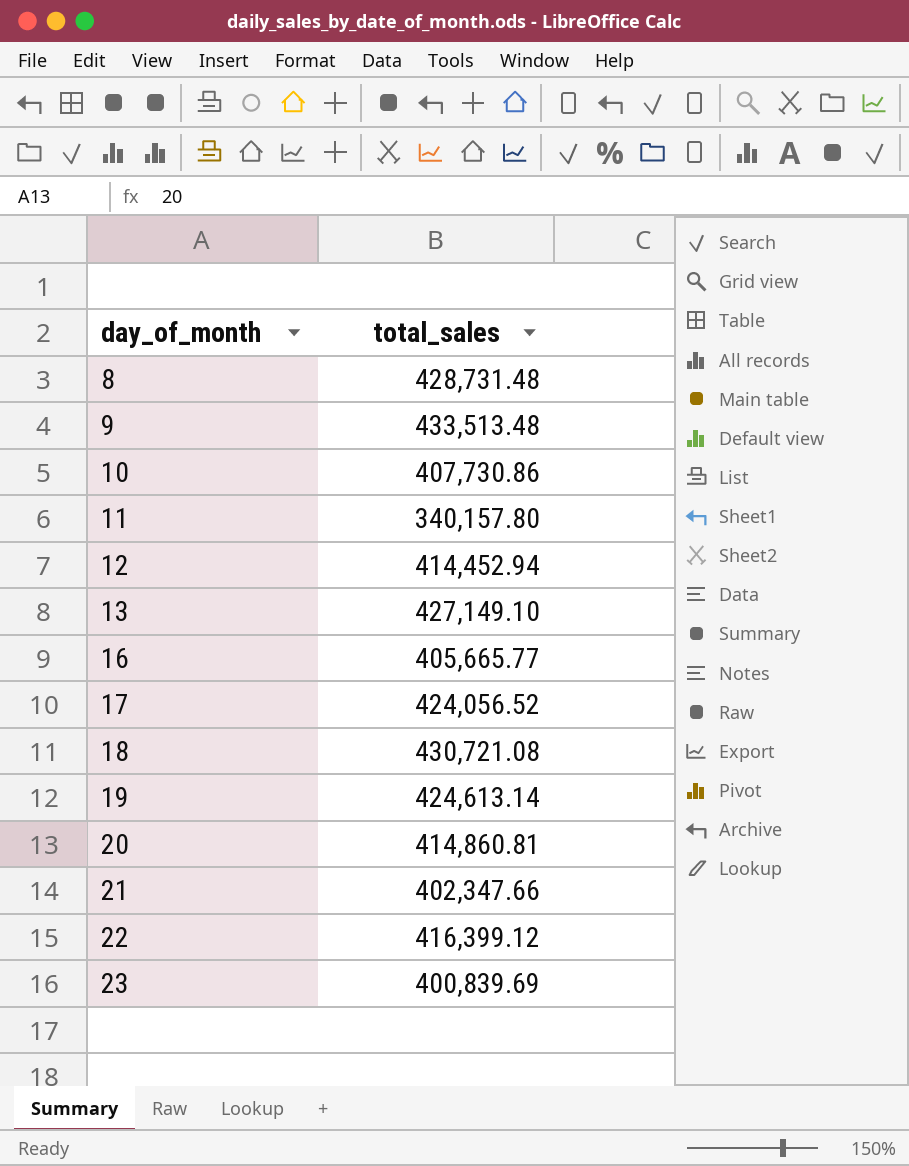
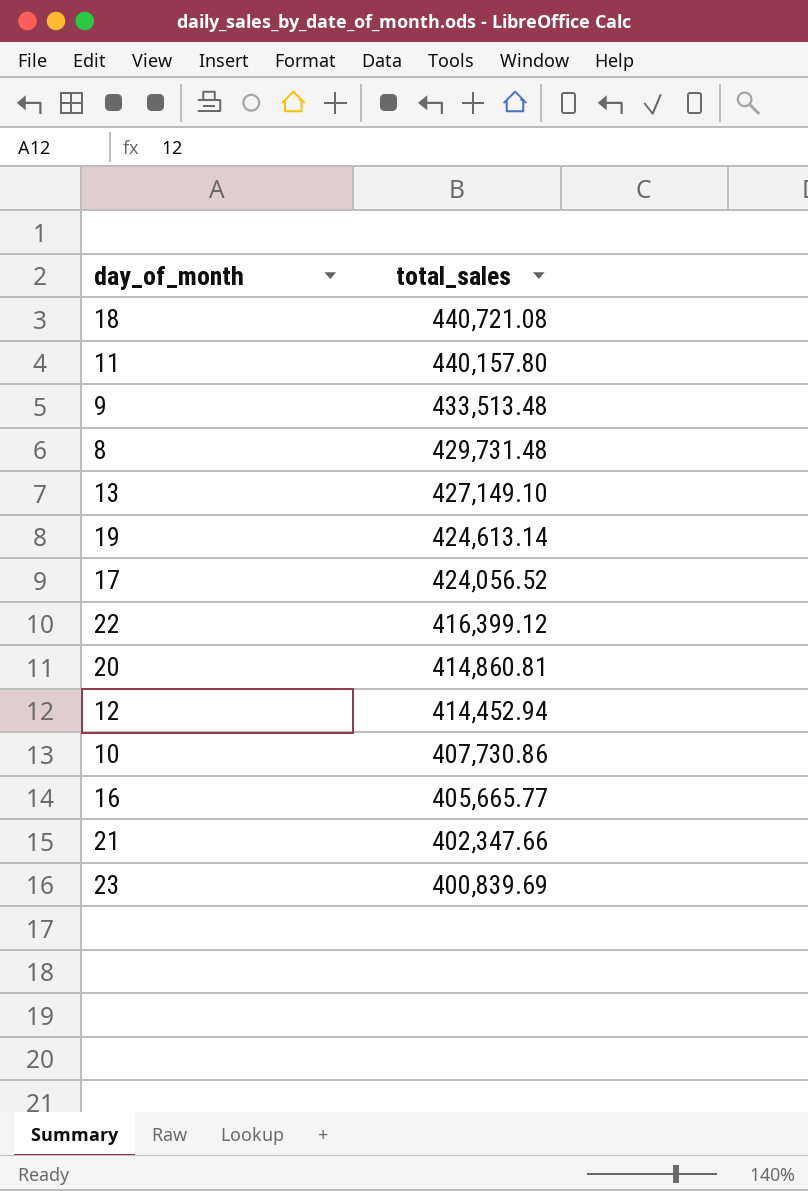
row order: day_of_month ascending -> total_sales descending
18 | total_sales: 430,721.08 -> 440,721.08
11 | total_sales: 340,157.80 -> 440,157.80
8 | total_sales: 428,731.48 -> 429,731.48

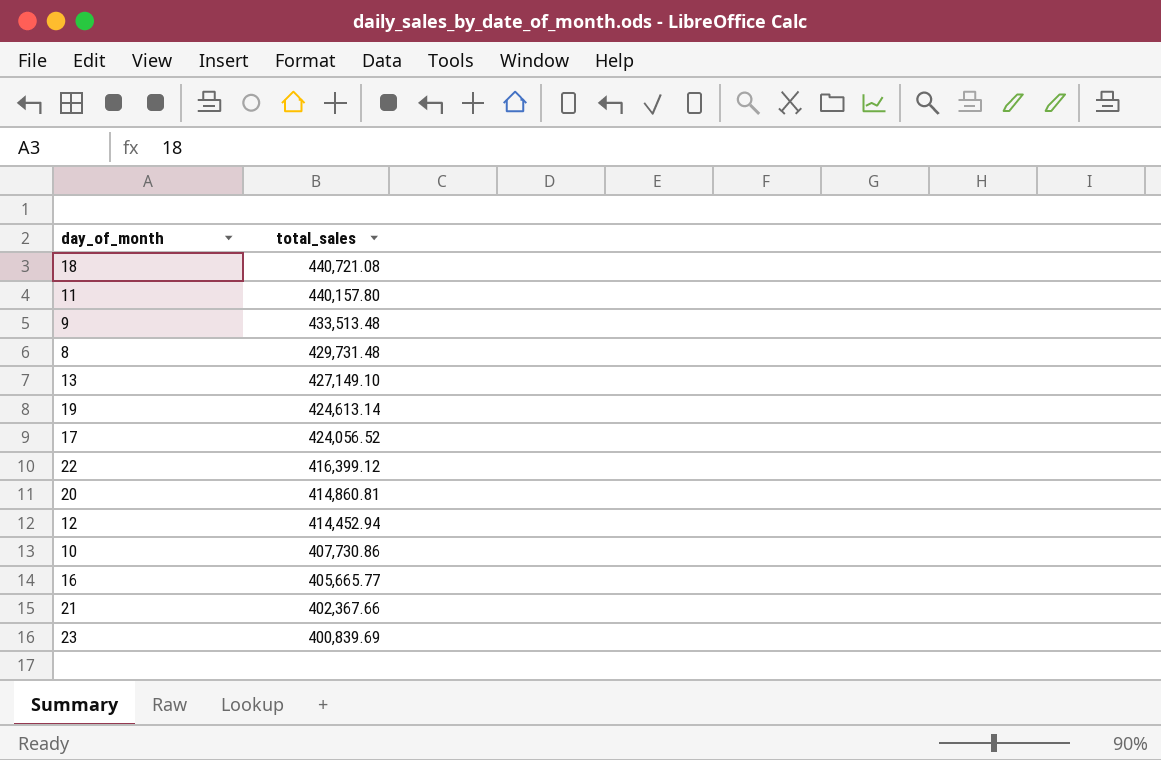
21 | total_sales: 402,347.66 -> 402,367.66

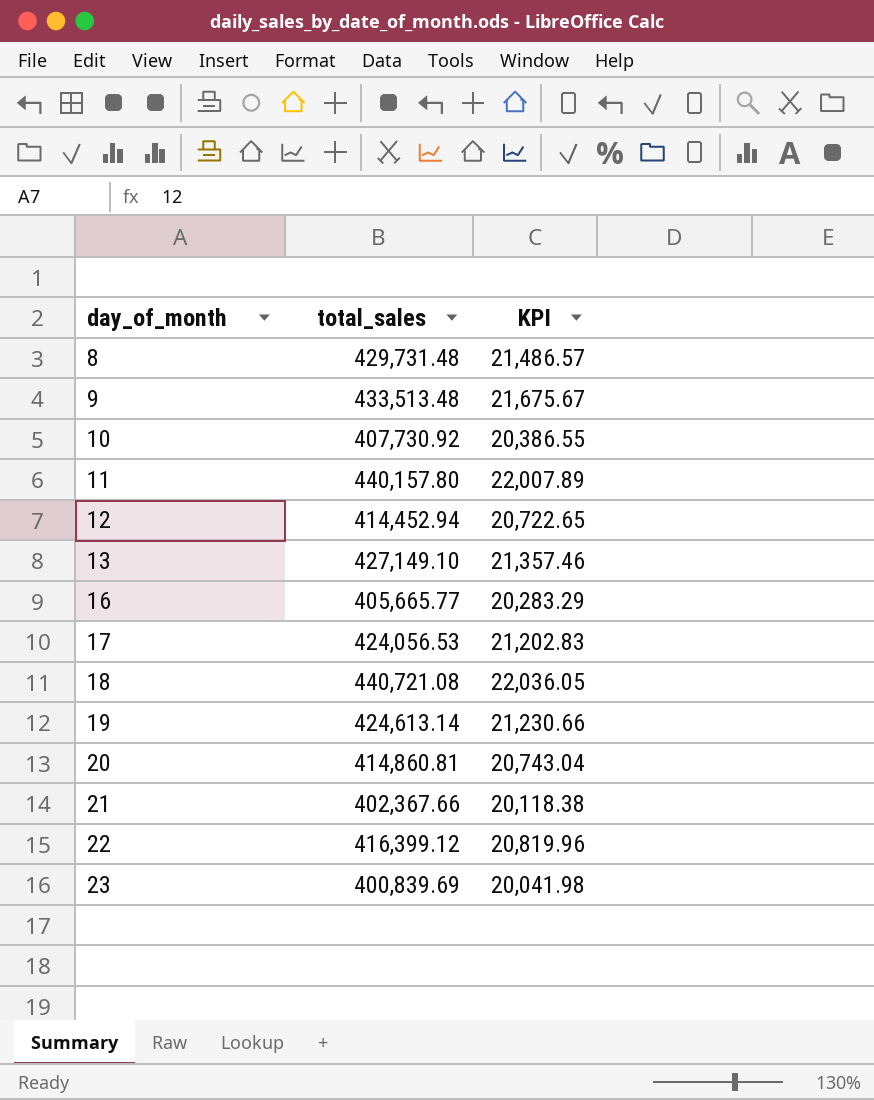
row order: total_sales descending -> day_of_month ascending
column KPI | formula: none -> [total_sales] * 0.05
10 | total_sales: 407,730.86 -> 407,730.92
17 | total_sales: 424,056.52 -> 424,056.53

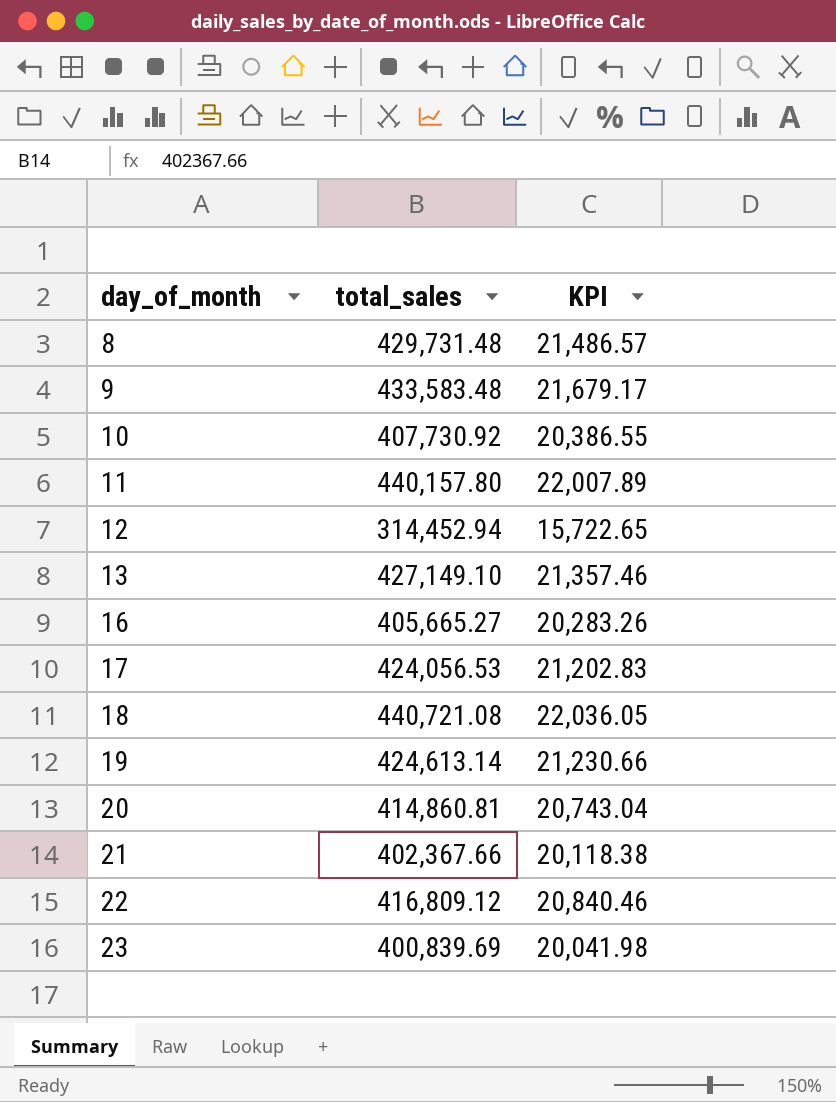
9 | total_sales: 433,513.48 -> 433,583.48
9 | KPI: 21,675.67 -> 21,679.17
12 | total_sales: 414,452.94 -> 314,452.94
12 | KPI: 20,722.65 -> 15,722.65
16 | total_sales: 405,665.77 -> 405,665.27
16 | KPI: 20,283.29 -> 20,283.26
22 | total_sales: 416,399.12 -> 416,809.12
22 | KPI: 20,819.96 -> 20,840.46

